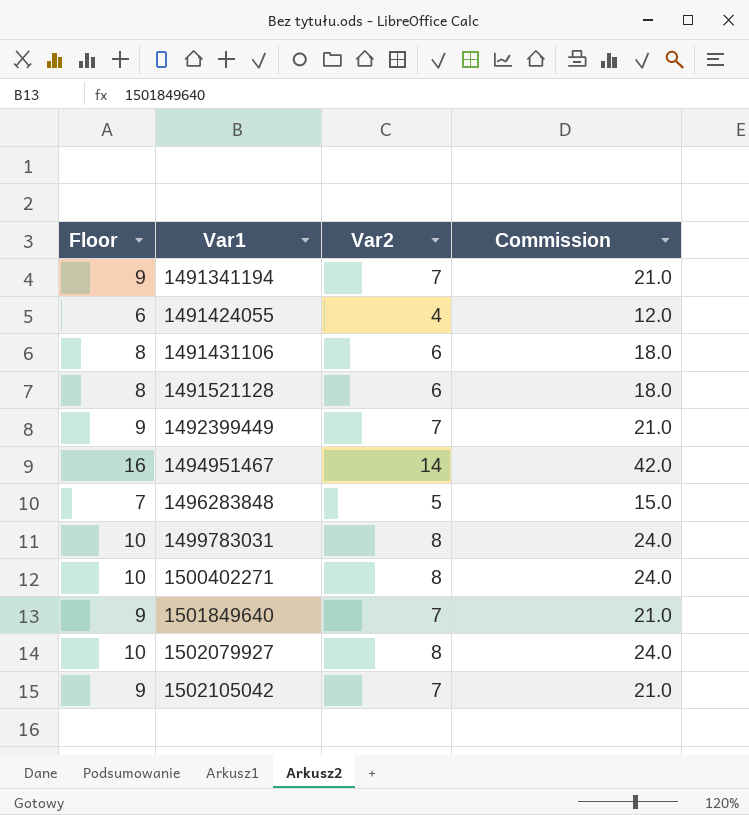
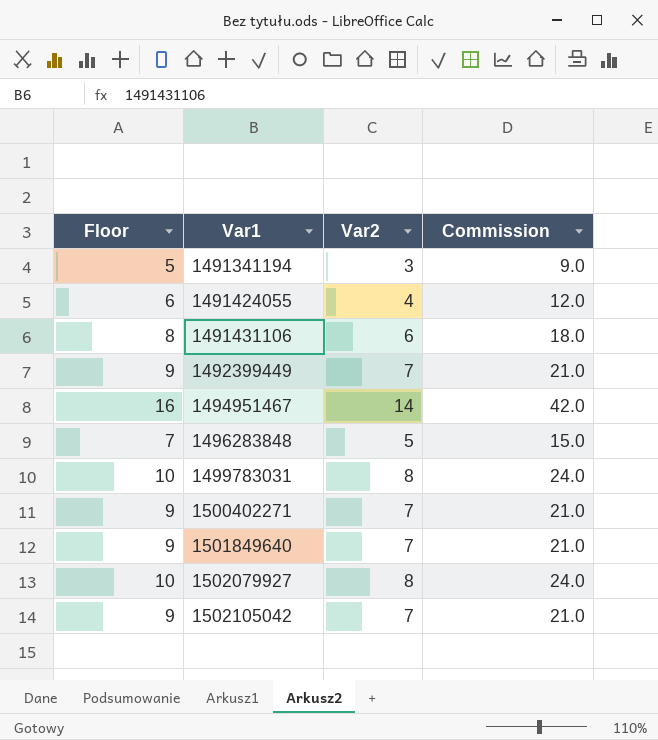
row 1491521128: 8 | 6 | 18.0 -> none
1491341194 | Floor: 9 -> 5
1491341194 | Var2: 7 -> 3
1491341194 | Commission: 21.0 -> 9.0
1500402271 | Floor: 10 -> 9
1500402271 | Var2: 8 -> 7
1500402271 | Commission: 24.0 -> 21.0

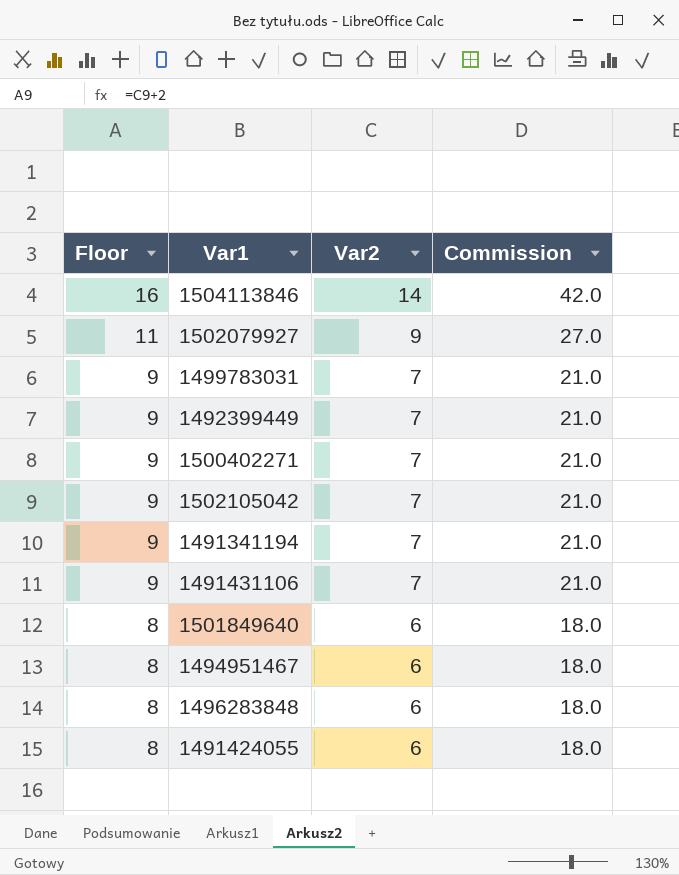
row order: Var1 ascending -> Floor descending
row 1504113846: none -> 16 | 14 | 42.0
1502079927 | Floor: 10 -> 11
1502079927 | Var2: 8 -> 9
1502079927 | Commission: 24.0 -> 27.0
1499783031 | Floor: 10 -> 9
1499783031 | Var2: 8 -> 7
1499783031 | Commission: 24.0 -> 21.0
1491341194 | Floor: 5 -> 9
1491341194 | Var2: 3 -> 7
1491341194 | Commission: 9.0 -> 21.0
1491431106 | Floor: 8 -> 9
1491431106 | Var2: 6 -> 7
1491431106 | Commission: 18.0 -> 21.0
1501849640 | Floor: 9 -> 8
1501849640 | Var2: 7 -> 6
1501849640 | Commission: 21.0 -> 18.0
1494951467 | Floor: 16 -> 8
1494951467 | Var2: 14 -> 6
1494951467 | Commission: 42.0 -> 18.0
1496283848 | Floor: 7 -> 8
1496283848 | Var2: 5 -> 6
1496283848 | Commission: 15.0 -> 18.0
1491424055 | Floor: 6 -> 8
1491424055 | Var2: 4 -> 6
1491424055 | Commission: 12.0 -> 18.0

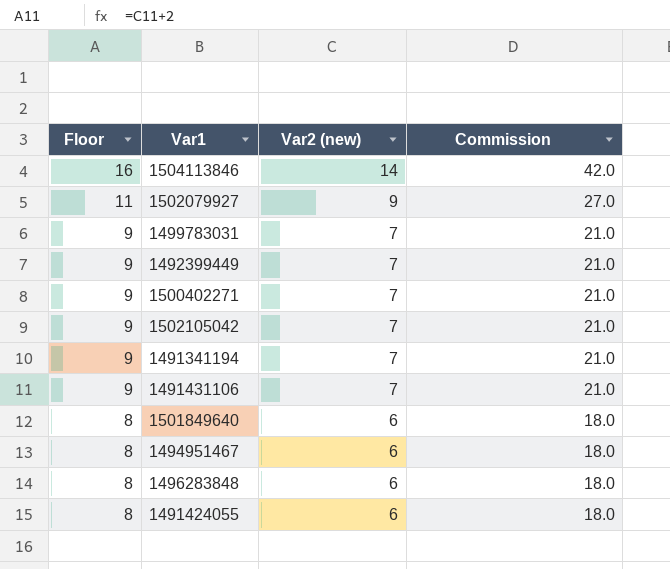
column name: Var2 -> Var2 (new)

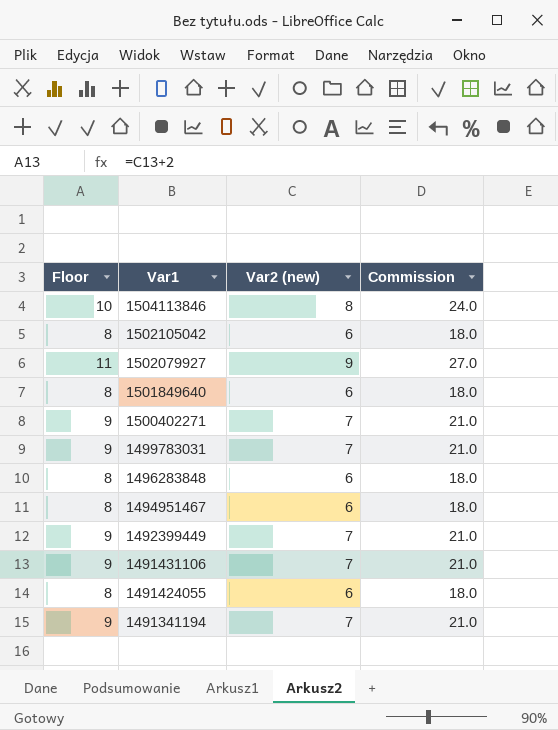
row order: Floor descending -> Var1 descending
1504113846 | Floor: 16 -> 10
1504113846 | Var2 (new): 14 -> 8
1504113846 | Commission: 42.0 -> 24.0
1502105042 | Floor: 9 -> 8
1502105042 | Var2 (new): 7 -> 6
1502105042 | Commission: 21.0 -> 18.0

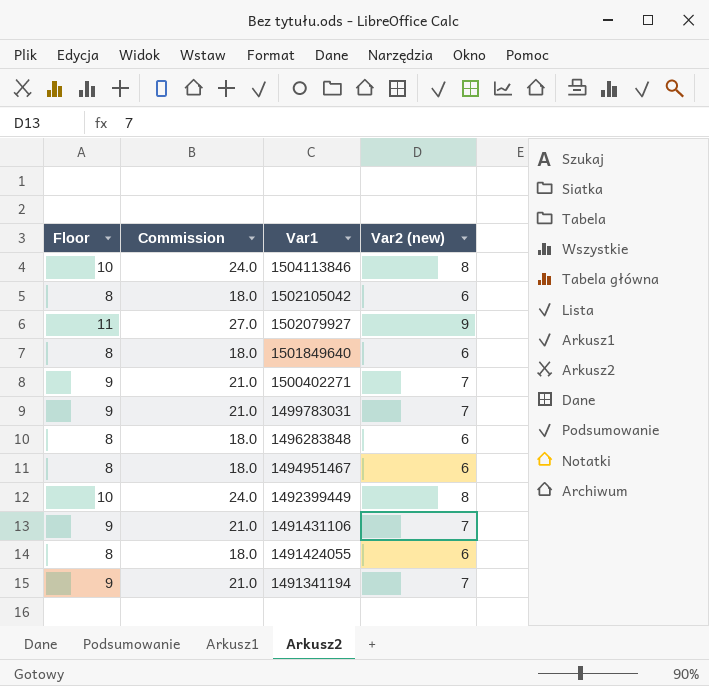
column Commission | position: 4 -> 2
1492399449 | Floor: 9 -> 10
1492399449 | Commission: 21.0 -> 24.0
1492399449 | Var2 (new): 7 -> 8

